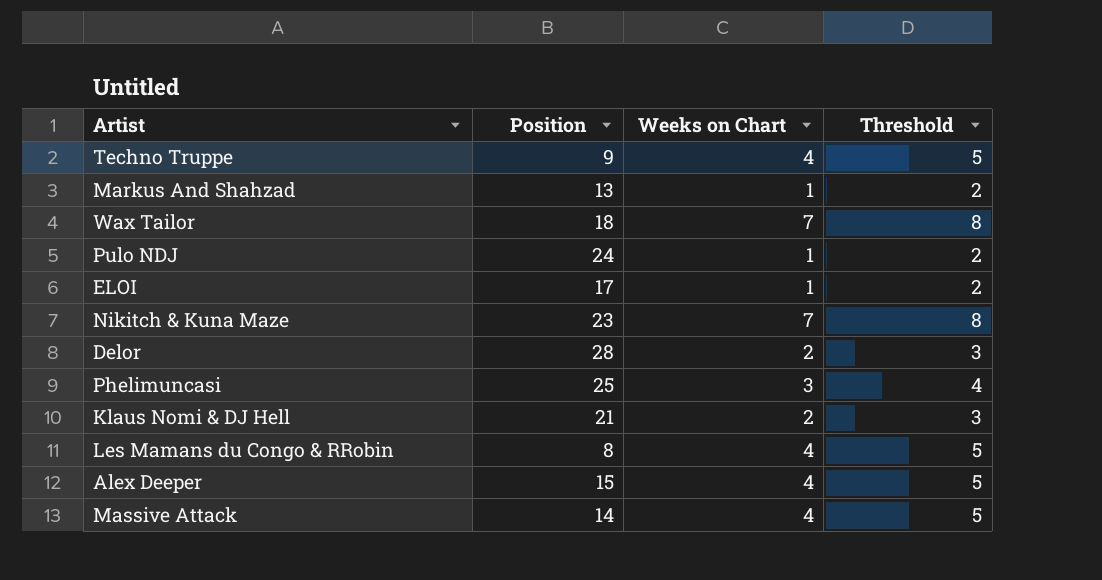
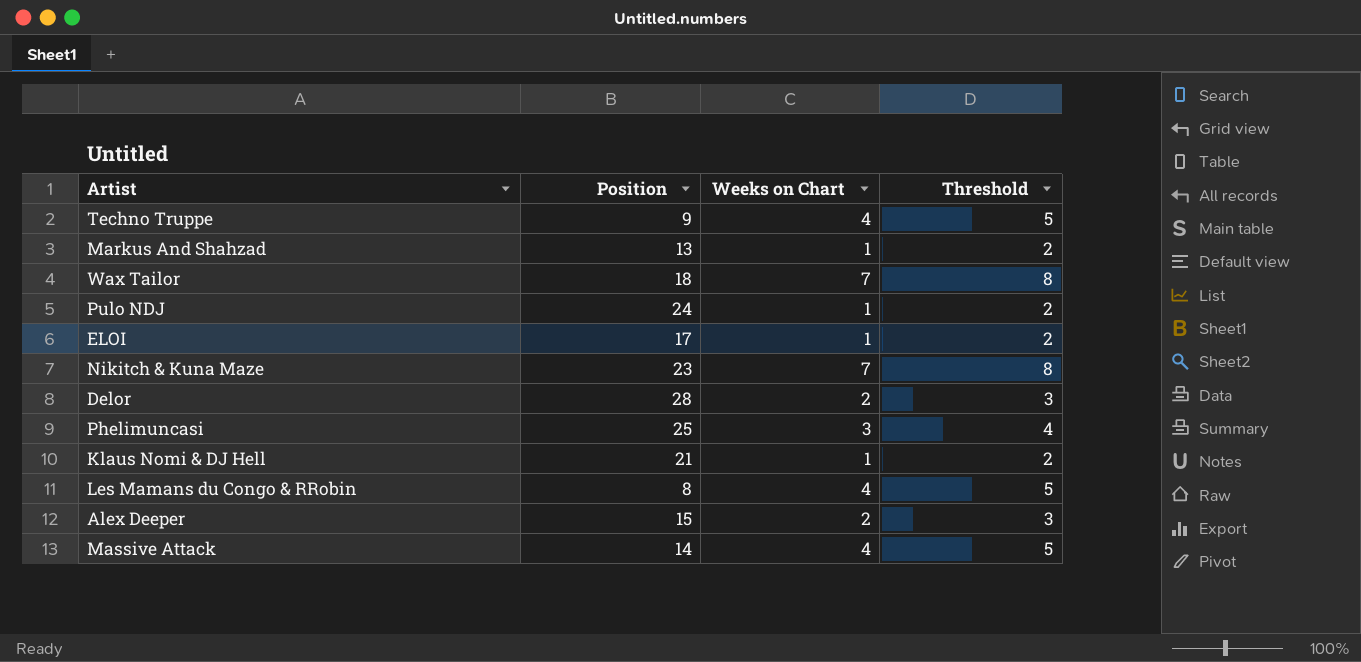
Klaus Nomi & DJ Hell | Weeks on Chart: 2 -> 1
Klaus Nomi & DJ Hell | Threshold: 3 -> 2
Alex Deeper | Weeks on Chart: 4 -> 2
Alex Deeper | Threshold: 5 -> 3

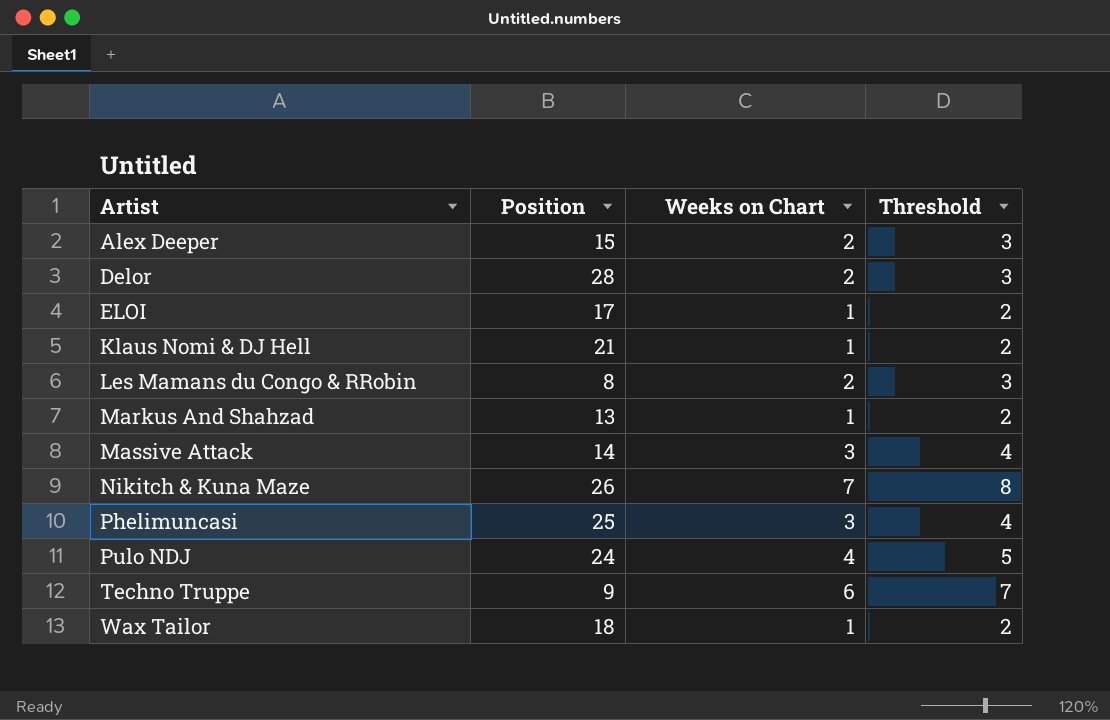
row order: none -> Artist ascending
Les Mamans du Congo & RRobin | Weeks on Chart: 4 -> 2
Les Mamans du Congo & RRobin | Threshold: 5 -> 3
Massive Attack | Weeks on Chart: 4 -> 3
Massive Attack | Threshold: 5 -> 4
Nikitch & Kuna Maze | Position: 23 -> 26
Pulo NDJ | Weeks on Chart: 1 -> 4
Pulo NDJ | Threshold: 2 -> 5
Techno Truppe | Weeks on Chart: 4 -> 6
Techno Truppe | Threshold: 5 -> 7
Wax Tailor | Weeks on Chart: 7 -> 1
Wax Tailor | Threshold: 8 -> 2

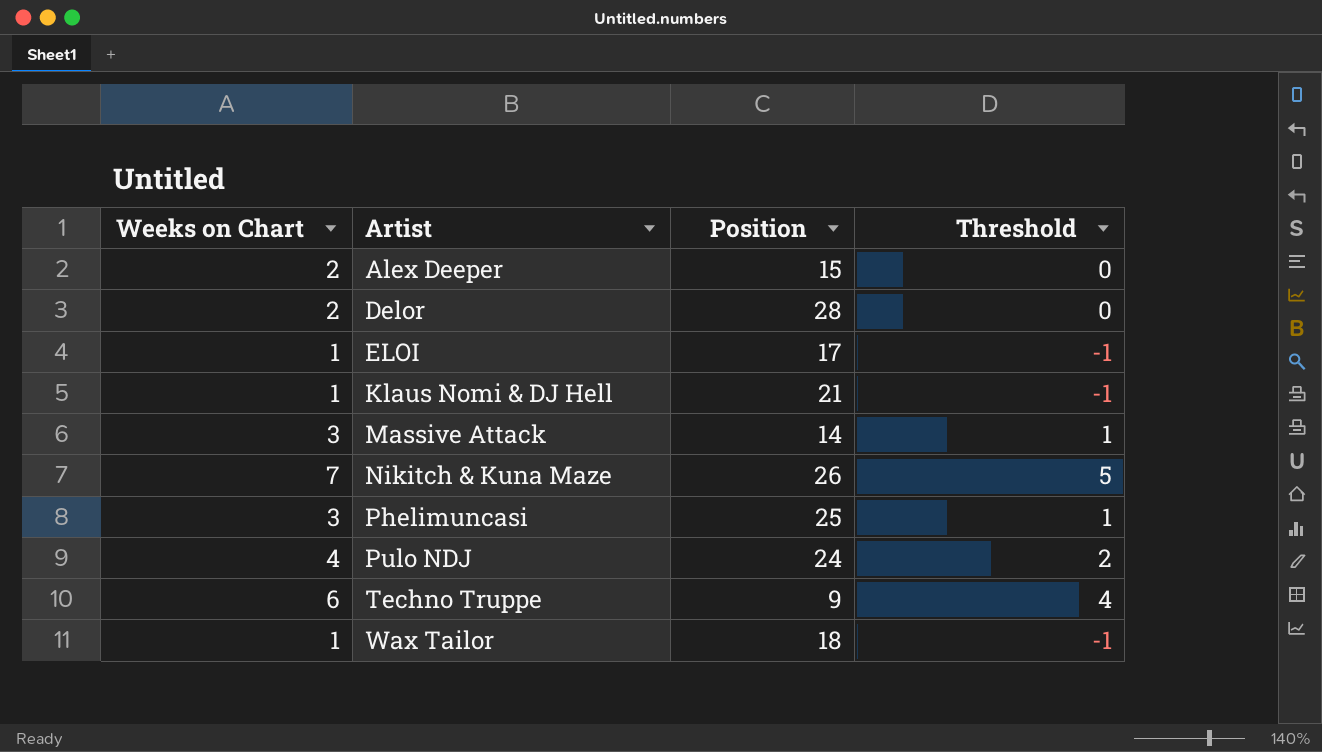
column Weeks on Chart | position: 3 -> 1
column Threshold | formula: [Weeks on Chart] + 1 -> [Weeks on Chart] - 2
row Les Mamans du Congo & RRobin: 8 | 2 | 3 -> none
row Markus And Shahzad: 13 | 1 | 2 -> none

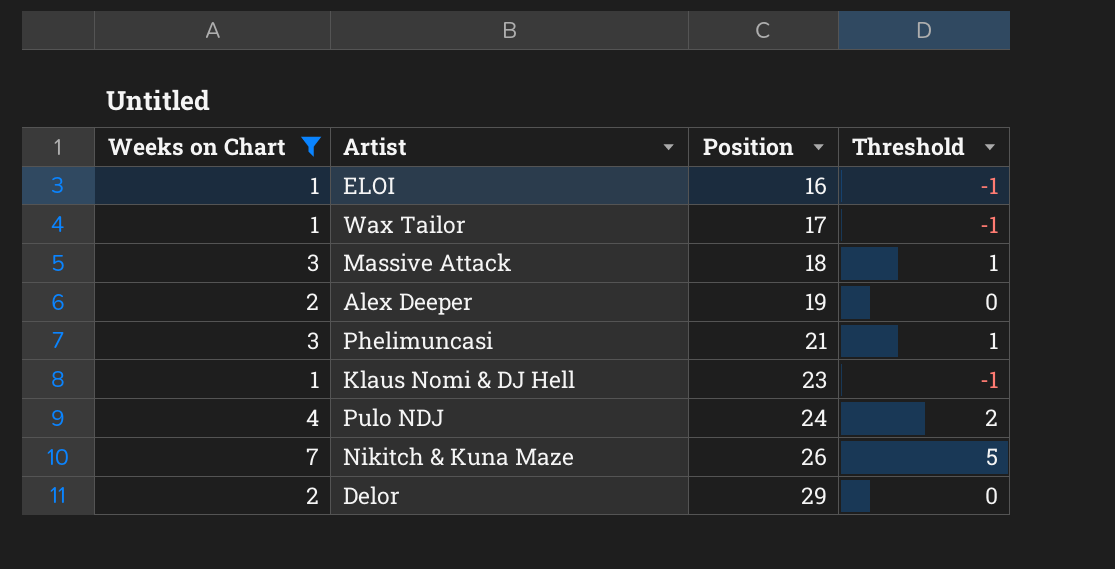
filter: none -> Weeks on Chart != 6
row order: Artist ascending -> Position ascending
ELOI | Position: 17 -> 16
Wax Tailor | Position: 18 -> 17
Massive Attack | Position: 14 -> 18
Alex Deeper | Position: 15 -> 19
Phelimuncasi | Position: 25 -> 21
Klaus Nomi & DJ Hell | Position: 21 -> 23
Delor | Position: 28 -> 29

